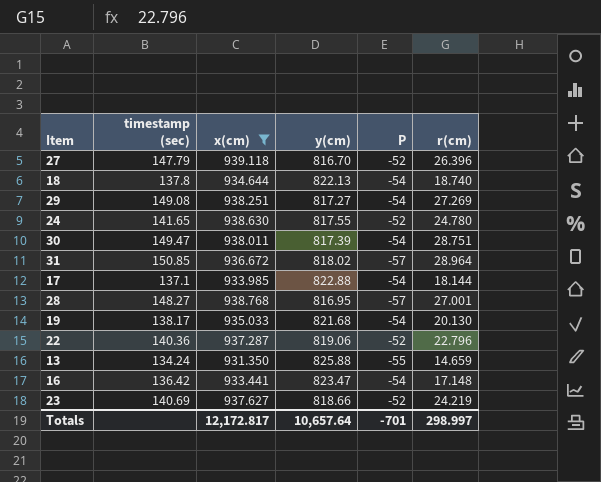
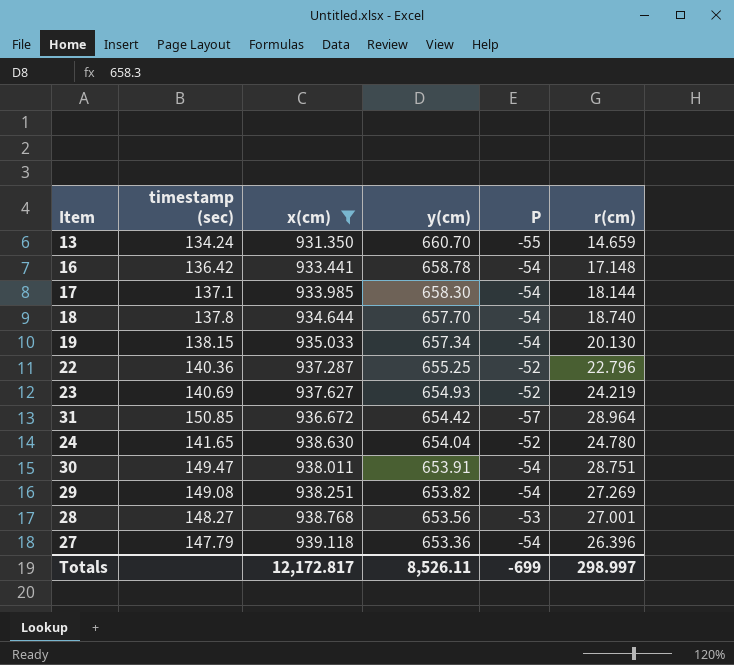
row order: none -> y(cm) descending
13 | y(cm): 825.88 -> 660.70
16 | y(cm): 823.47 -> 658.78
17 | y(cm): 822.88 -> 658.30
18 | y(cm): 822.13 -> 657.70
19 | timestamp (sec): 138.17 -> 138.15
19 | y(cm): 821.68 -> 657.34
22 | y(cm): 819.06 -> 655.25
23 | y(cm): 818.66 -> 654.93
31 | y(cm): 818.02 -> 654.42
24 | y(cm): 817.55 -> 654.04
30 | y(cm): 817.39 -> 653.91
29 | y(cm): 817.27 -> 653.82
28 | y(cm): 816.95 -> 653.56
28 | P: -57 -> -53
27 | y(cm): 816.70 -> 653.36
27 | P: -52 -> -54
Totals | y(cm): 10,657.64 -> 8,526.11
Totals | P: -701 -> -699

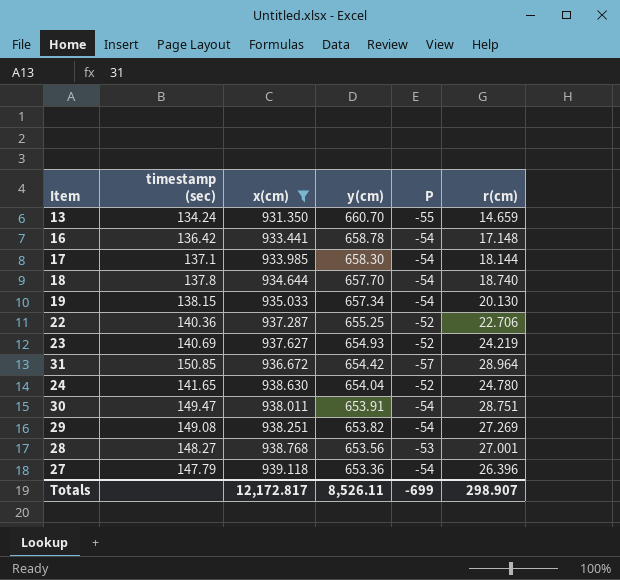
22 | r(cm): 22.796 -> 22.706
Totals | r(cm): 298.997 -> 298.907

